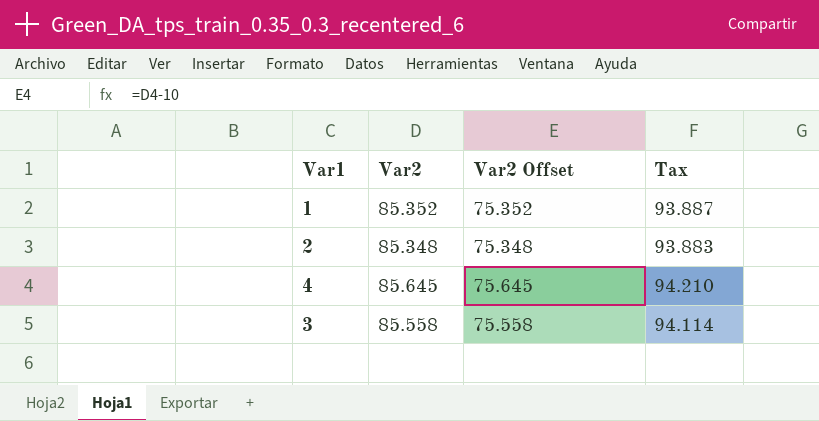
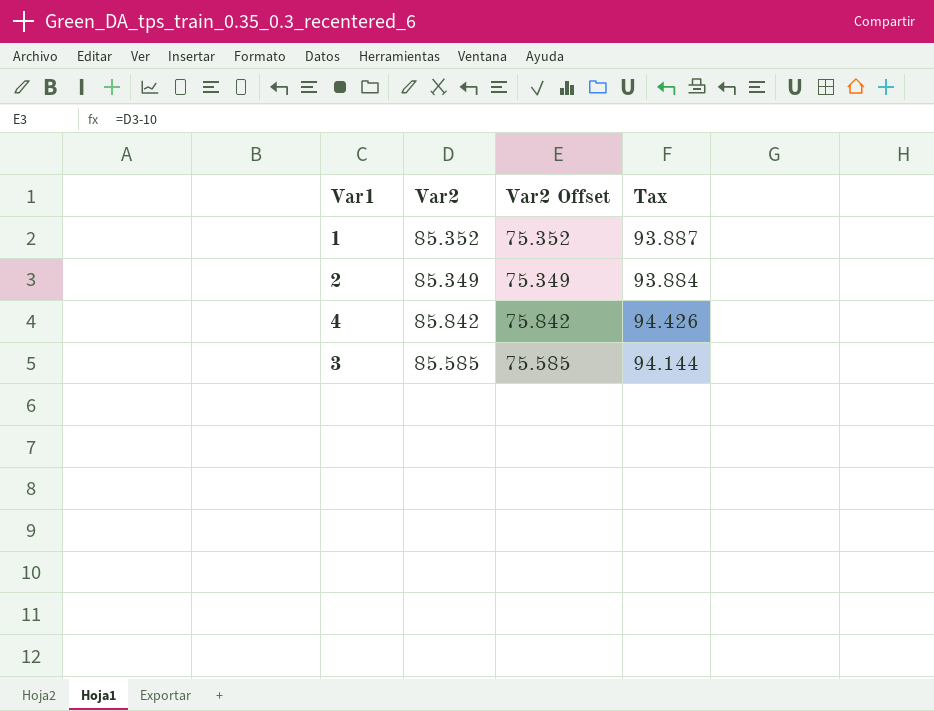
2 | Var2: 85.348 -> 85.349
2 | Var2 Offset: 75.348 -> 75.349
2 | Tax: 93.883 -> 93.884
4 | Var2: 85.645 -> 85.842
4 | Var2 Offset: 75.645 -> 75.842
4 | Tax: 94.210 -> 94.426
3 | Var2: 85.558 -> 85.585
3 | Var2 Offset: 75.558 -> 75.585
3 | Tax: 94.114 -> 94.144

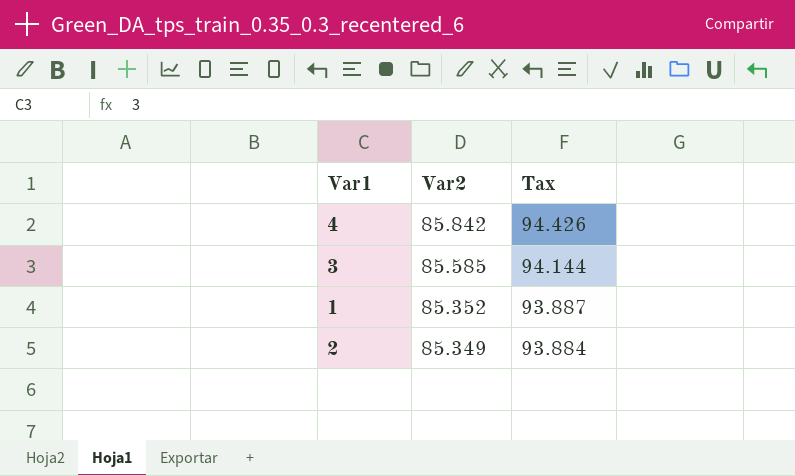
row order: none -> Var2 descending
column Var2 Offset | formula: [Var2] - 10 -> none

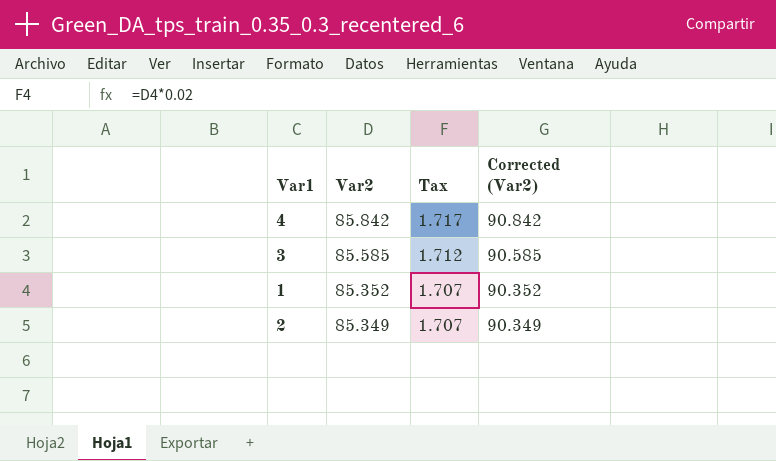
column Tax | formula: [Var2] * 1.1 -> [Var2] * 0.02
column Corrected (Var2) | formula: none -> [Var2] + 5

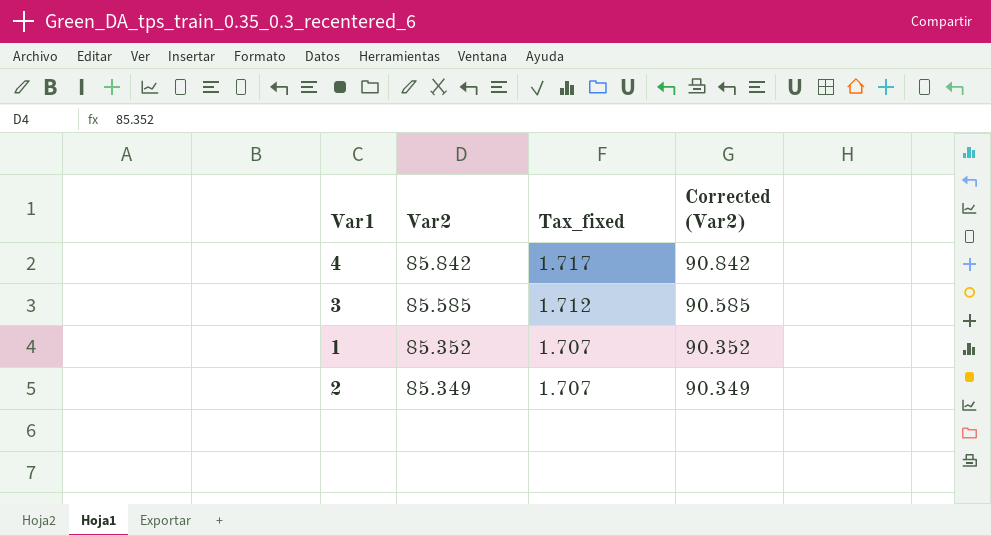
column name: Tax -> Tax_fixed

